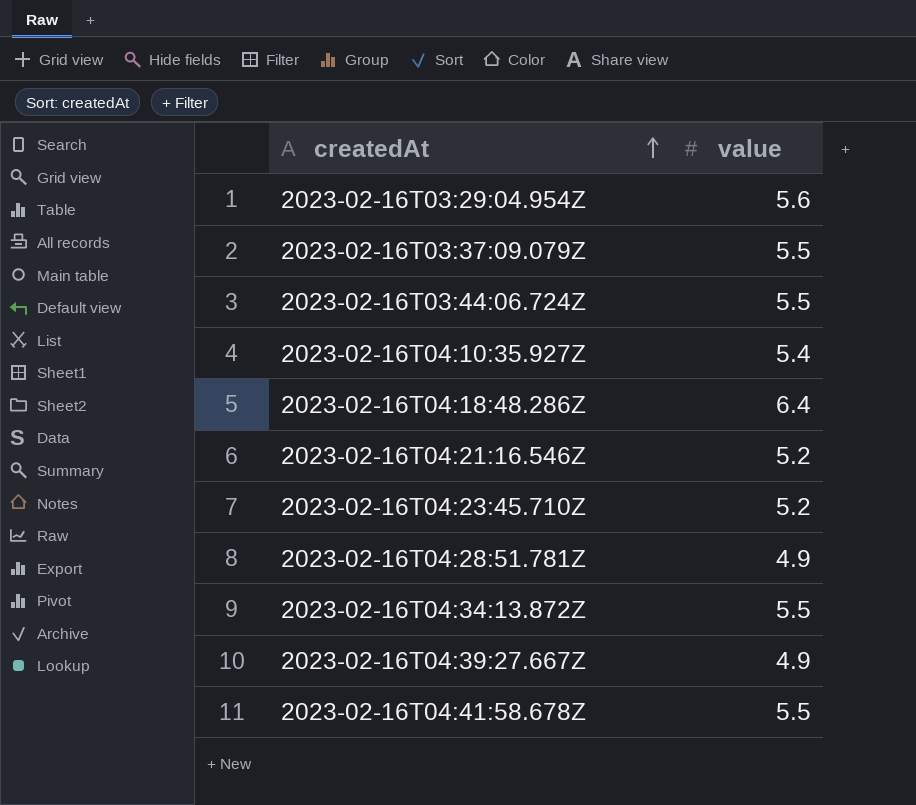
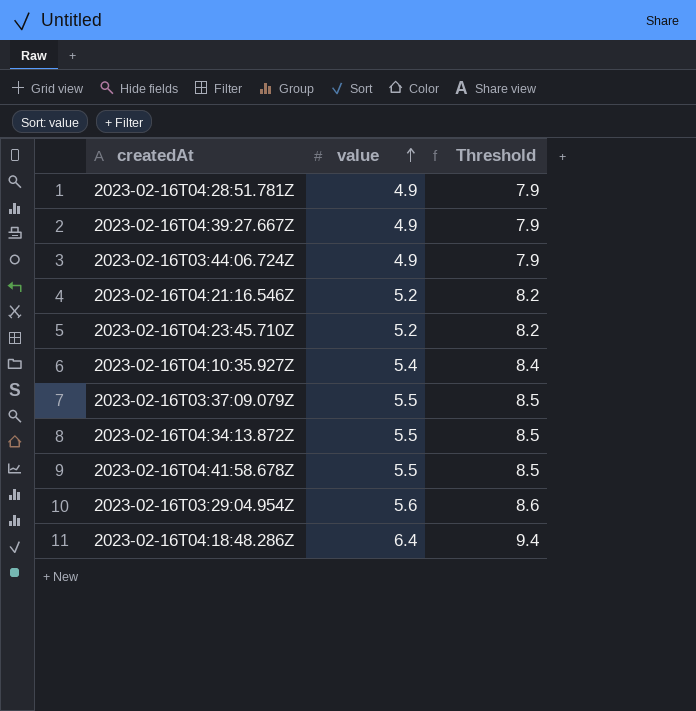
row order: createdAt ascending -> value ascending
column Threshold | formula: none -> [value] + 3
2023-02-16T03:44:06.724Z | value: 5.5 -> 4.9

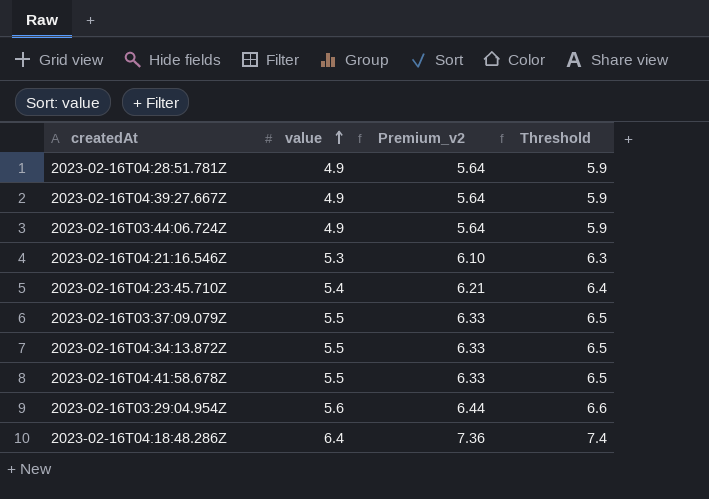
column Premium_v2 | formula: none -> [value] * 1.15
column Threshold | formula: [value] + 3 -> [value] + 1
row 2023-02-16T04:10:35.927Z: 5.4 | 8.4 -> none
2023-02-16T04:21:16.546Z | value: 5.2 -> 5.3
2023-02-16T04:23:45.710Z | value: 5.2 -> 5.4

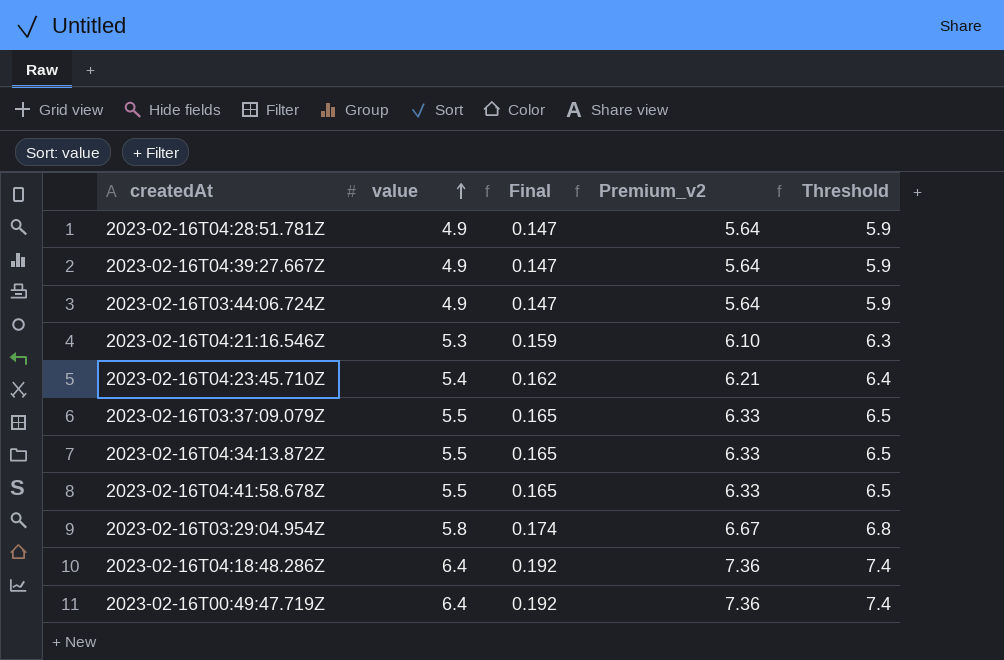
column Final | formula: none -> [value] * 0.03
2023-02-16T03:29:04.954Z | value: 5.6 -> 5.8
2023-02-16T03:29:04.954Z | Premium_v2: 6.44 -> 6.67
2023-02-16T03:29:04.954Z | Threshold: 6.6 -> 6.8
row 2023-02-16T00:49:47.719Z: none -> 6.4 | 0.192 | 7.36 | 7.4

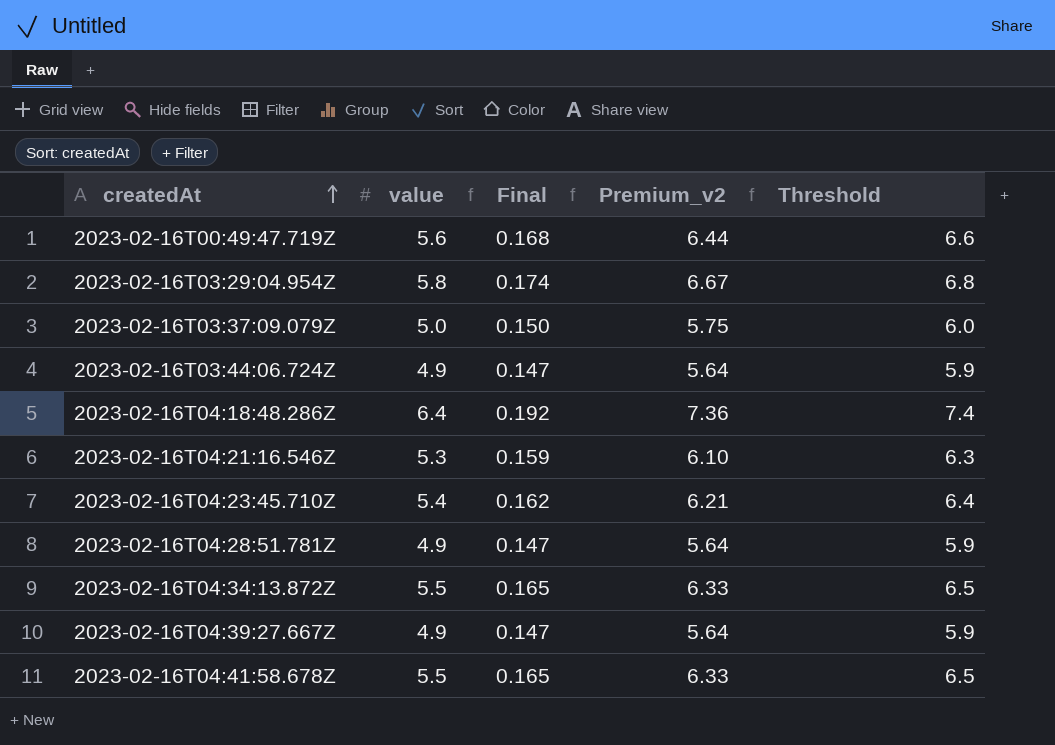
row order: value ascending -> createdAt ascending
2023-02-16T00:49:47.719Z | value: 6.4 -> 5.6
2023-02-16T00:49:47.719Z | Final: 0.192 -> 0.168
2023-02-16T00:49:47.719Z | Premium_v2: 7.36 -> 6.44
2023-02-16T00:49:47.719Z | Threshold: 7.4 -> 6.6
2023-02-16T03:37:09.079Z | value: 5.5 -> 5.0
2023-02-16T03:37:09.079Z | Final: 0.165 -> 0.150
2023-02-16T03:37:09.079Z | Premium_v2: 6.33 -> 5.75
2023-02-16T03:37:09.079Z | Threshold: 6.5 -> 6.0

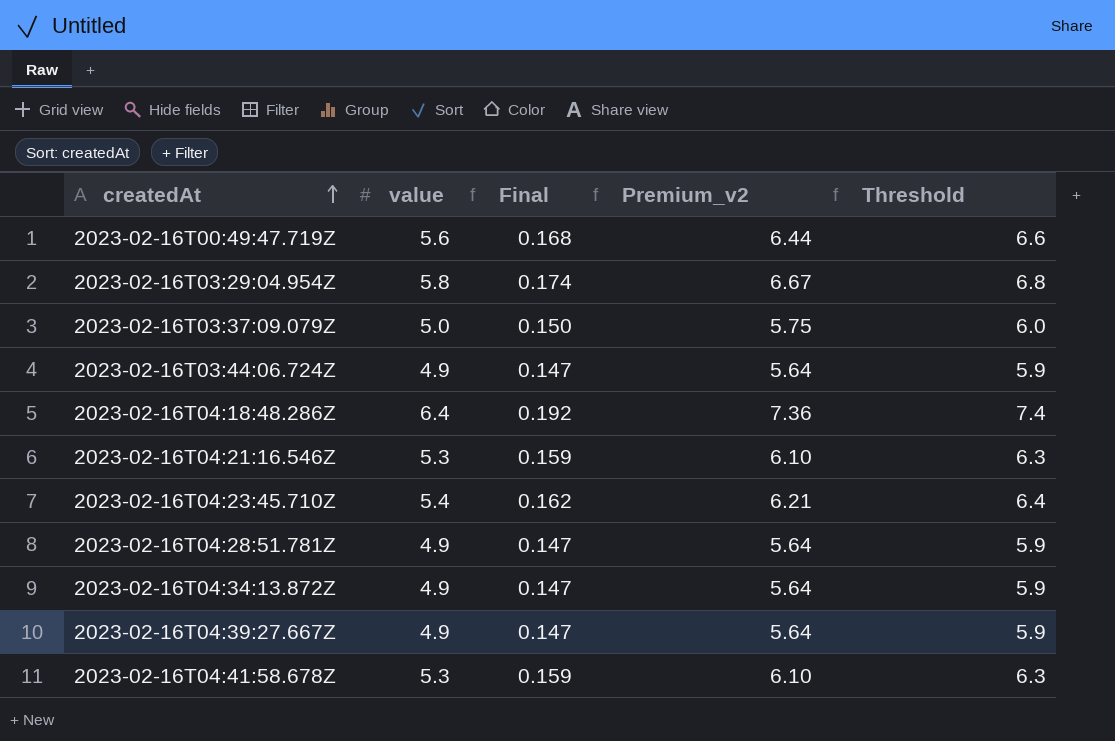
2023-02-16T04:34:13.872Z | value: 5.5 -> 4.9
2023-02-16T04:34:13.872Z | Final: 0.165 -> 0.147
2023-02-16T04:34:13.872Z | Premium_v2: 6.33 -> 5.64
2023-02-16T04:34:13.872Z | Threshold: 6.5 -> 5.9
2023-02-16T04:41:58.678Z | value: 5.5 -> 5.3
2023-02-16T04:41:58.678Z | Final: 0.165 -> 0.159
2023-02-16T04:41:58.678Z | Premium_v2: 6.33 -> 6.10
2023-02-16T04:41:58.678Z | Threshold: 6.5 -> 6.3

